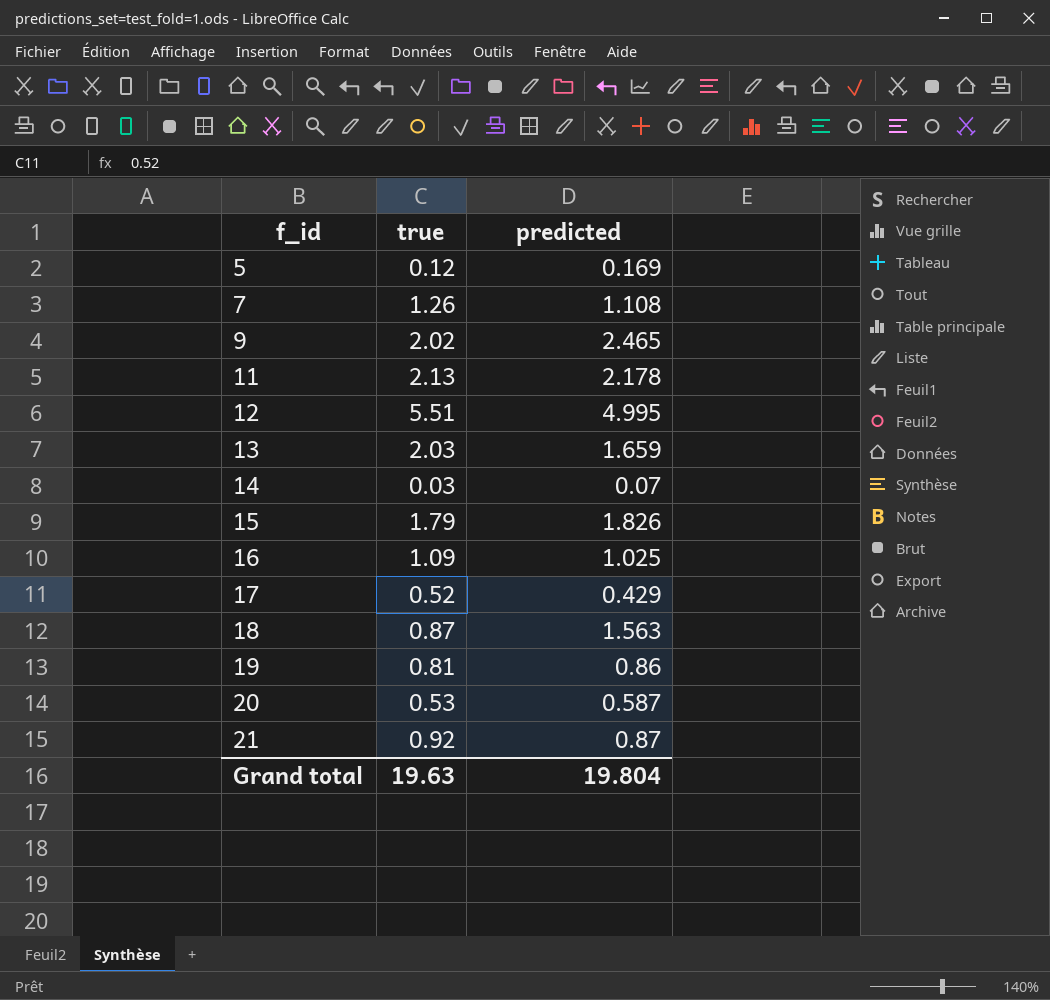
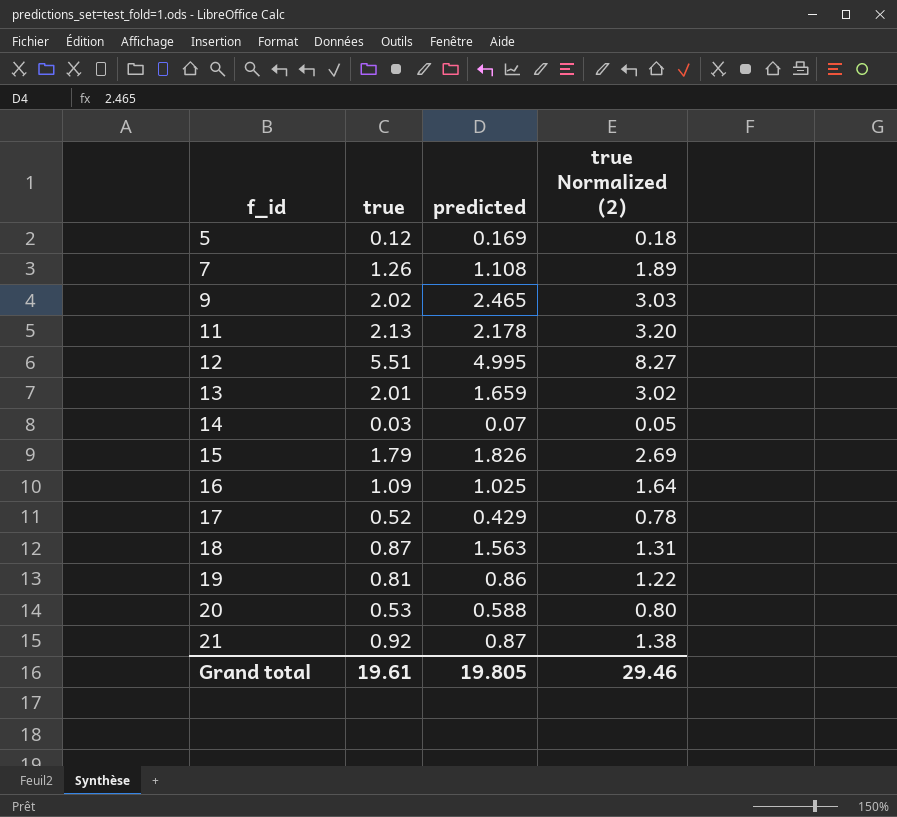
column true Normalized (2) | formula: none -> [true] * 1.5
13 | true: 2.03 -> 2.01
20 | predicted: 0.587 -> 0.588
Grand total | true: 19.63 -> 19.61
Grand total | predicted: 19.804 -> 19.805

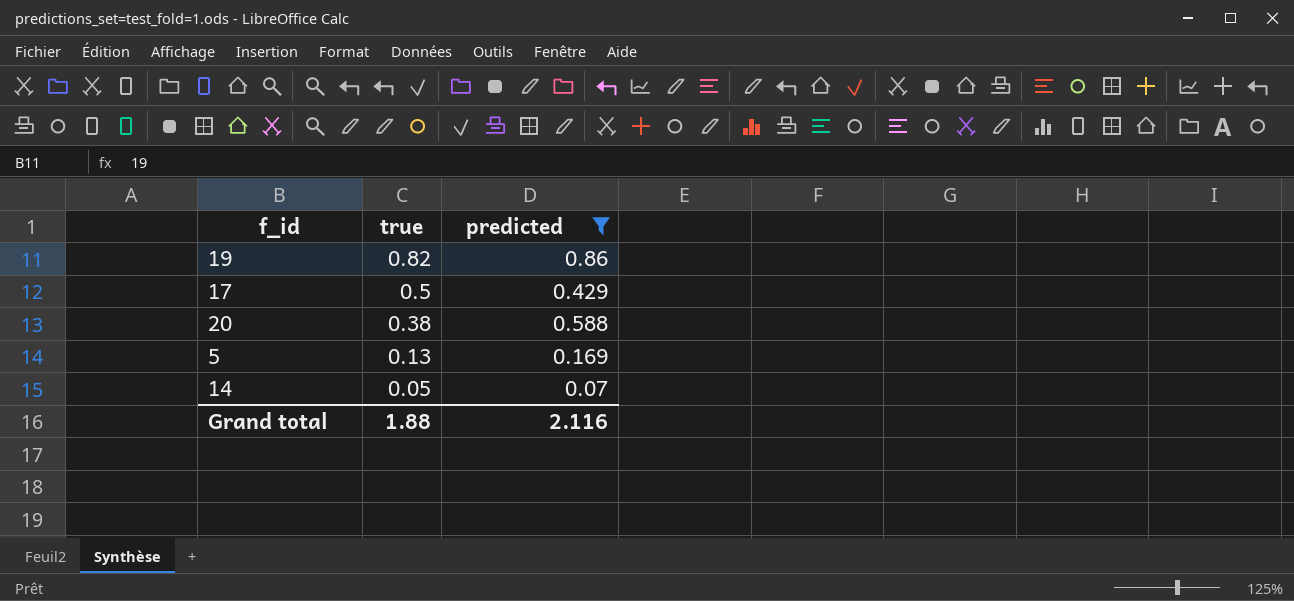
filter: none -> predicted <= 0.86
row order: f_id ascending -> true descending
column true Normalized (2) | formula: [true] * 1.5 -> none
19 | true: 0.81 -> 0.82
17 | true: 0.52 -> 0.5
20 | true: 0.53 -> 0.38
5 | true: 0.12 -> 0.13
14 | true: 0.03 -> 0.05
Grand total | true: 19.61 -> 1.88
Grand total | predicted: 19.805 -> 2.116

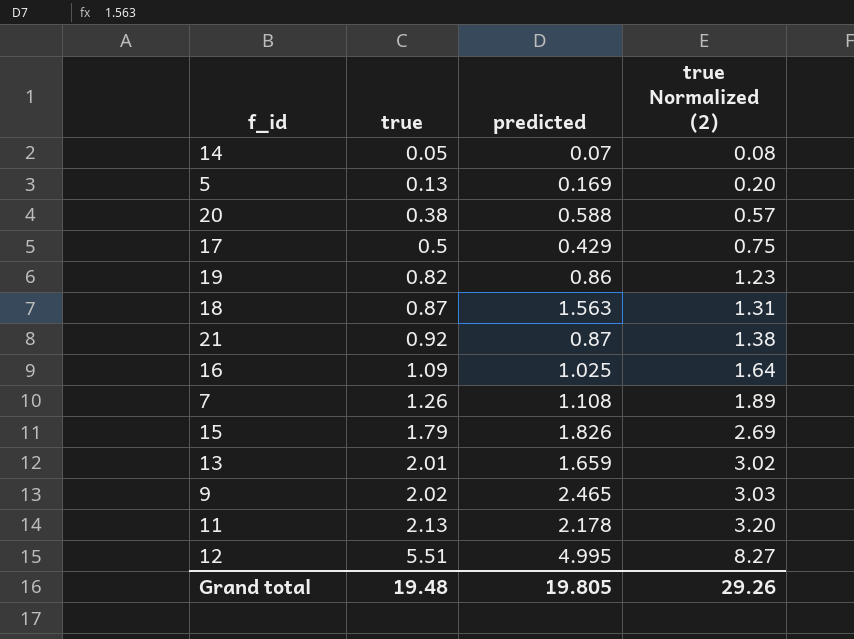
filter: predicted <= 0.86 -> none
row order: true descending -> true ascending
column true Normalized (2) | formula: none -> [true] * 1.5
Grand total | true: 1.88 -> 19.48
Grand total | predicted: 2.116 -> 19.805

